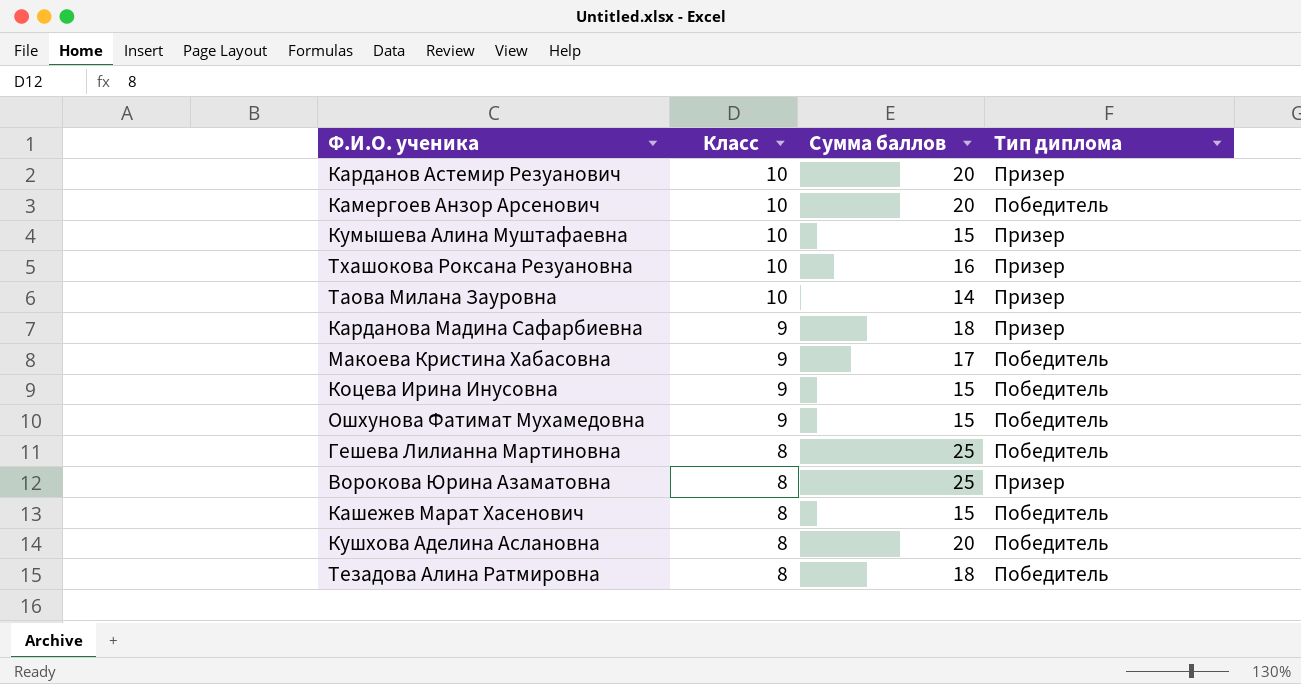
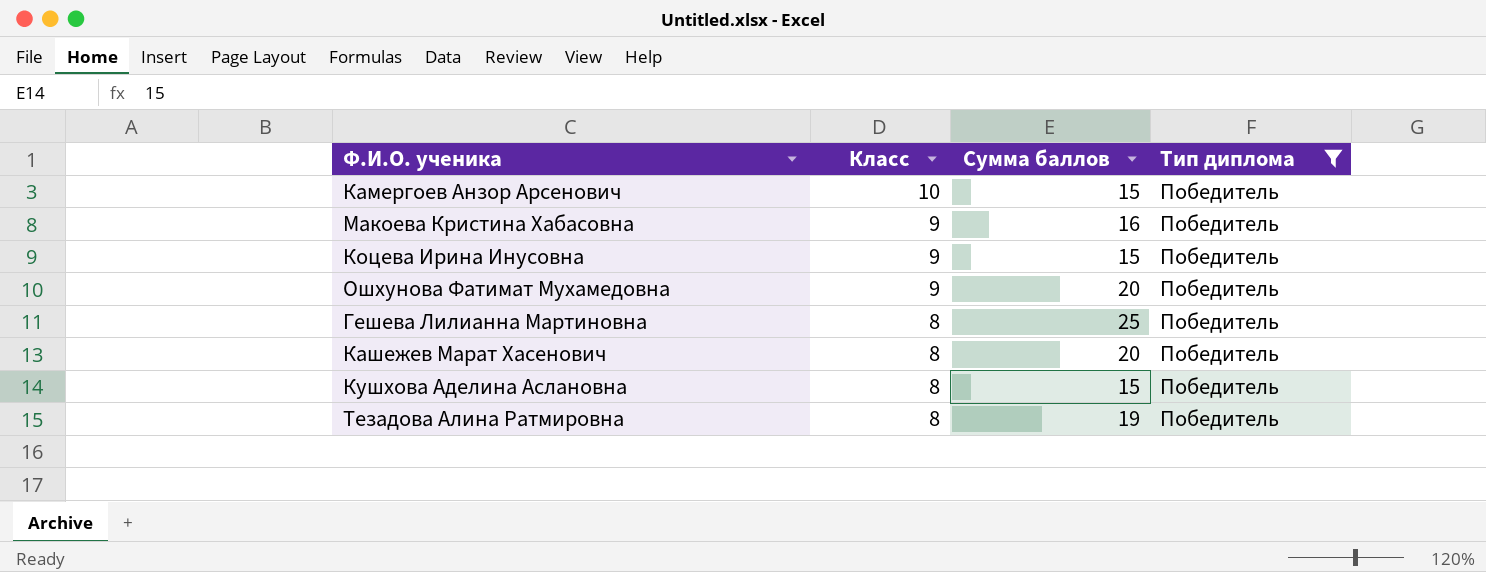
filter: none -> Тип диплома = Победитель
Камергоев Анзор Арсенович | Сумма баллов: 20 -> 15
Макоева Кристина Хабасовна | Сумма баллов: 17 -> 16
Ошхунова Фатимат Мухамедовна | Сумма баллов: 15 -> 20
Кашежев Марат Хасенович | Сумма баллов: 15 -> 20
Кушхова Аделина Аслановна | Сумма баллов: 20 -> 15
Тезадова Алина Ратмировна | Сумма баллов: 18 -> 19

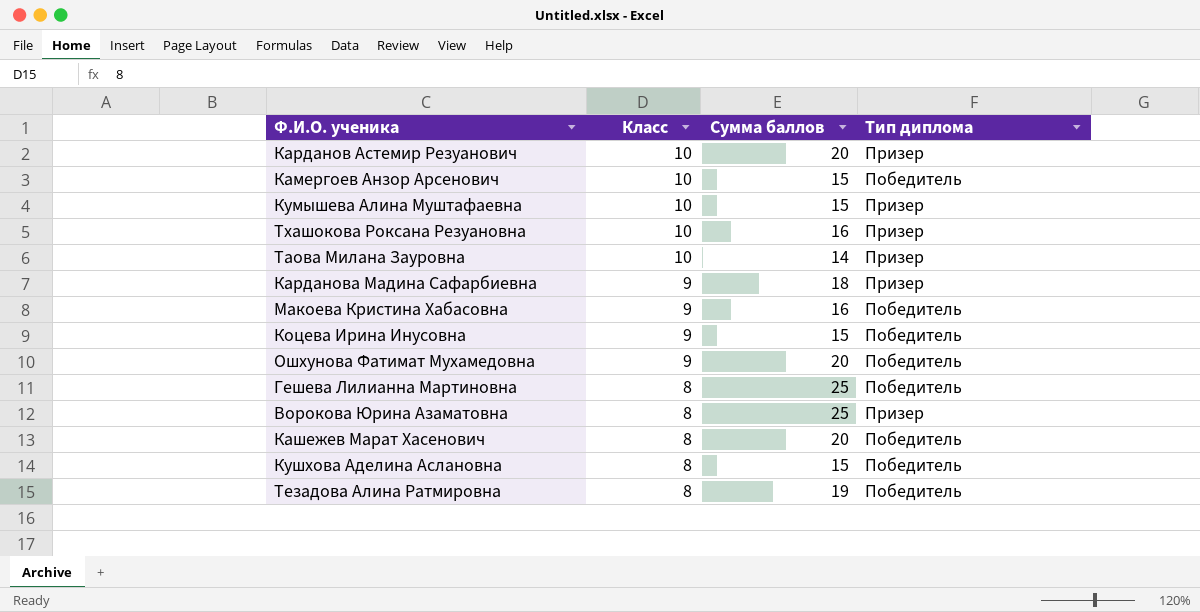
filter: Тип диплома = Победитель -> none

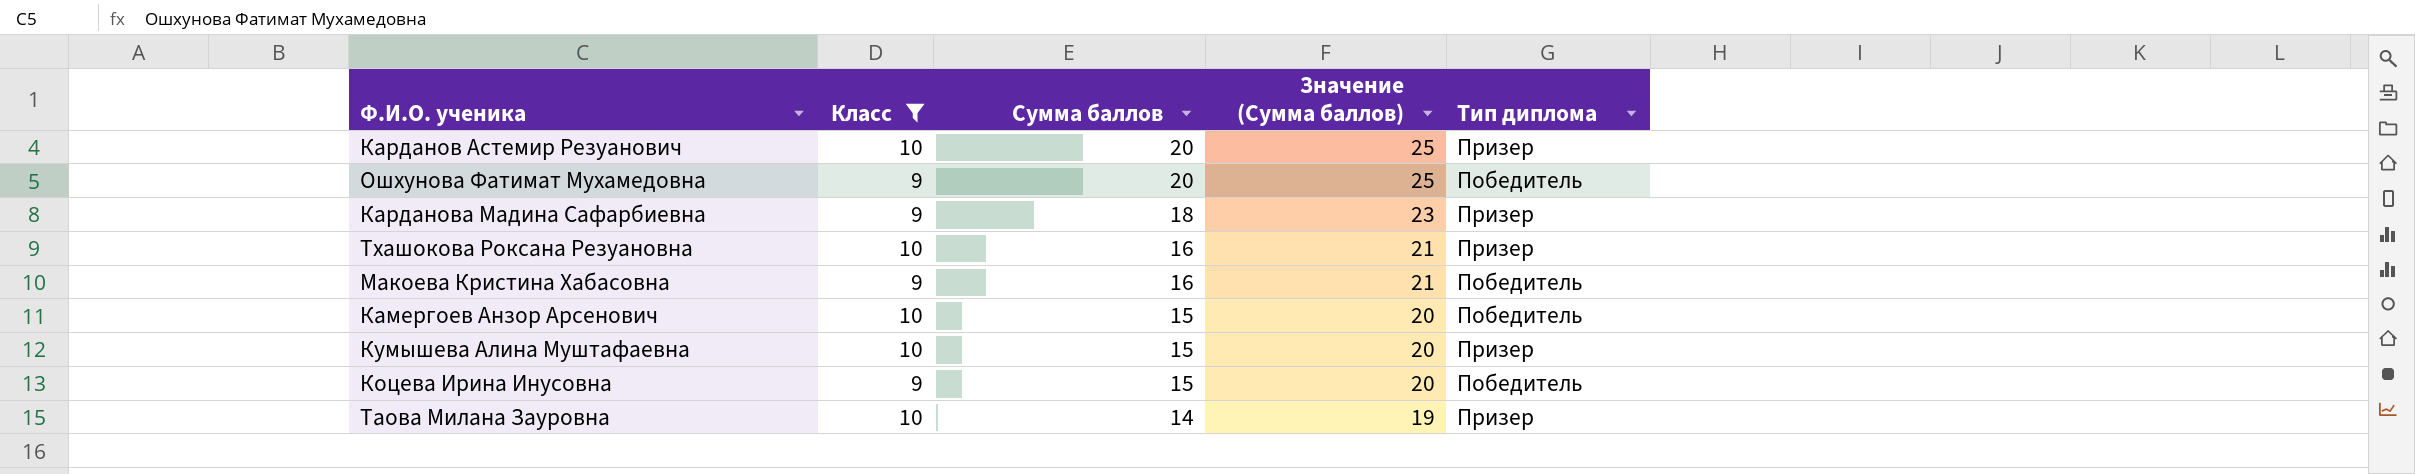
filter: none -> Класс != 8
row order: Класс descending -> Сумма баллов descending
column Значение (Сумма баллов) | formula: none -> [Сумма баллов] + 5

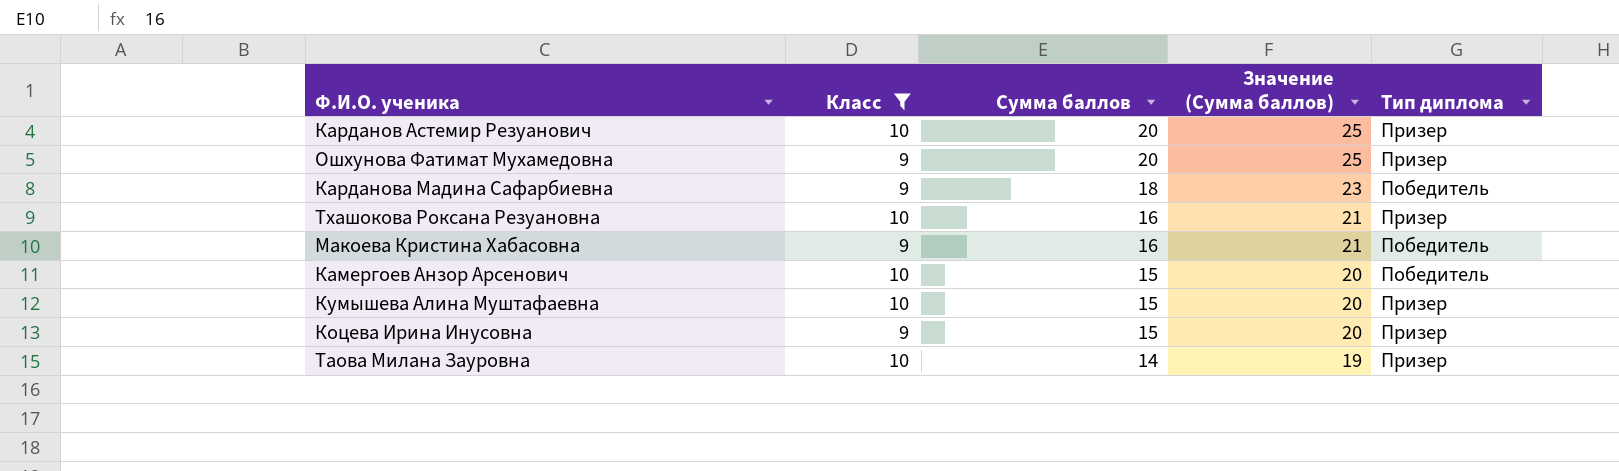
Ошхунова Фатимат Мухамедовна | Тип диплома: Победитель -> Призер
Карданова Мадина Сафарбиевна | Тип диплома: Призер -> Победитель
Коцева Ирина Инусовна | Тип диплома: Победитель -> Призер

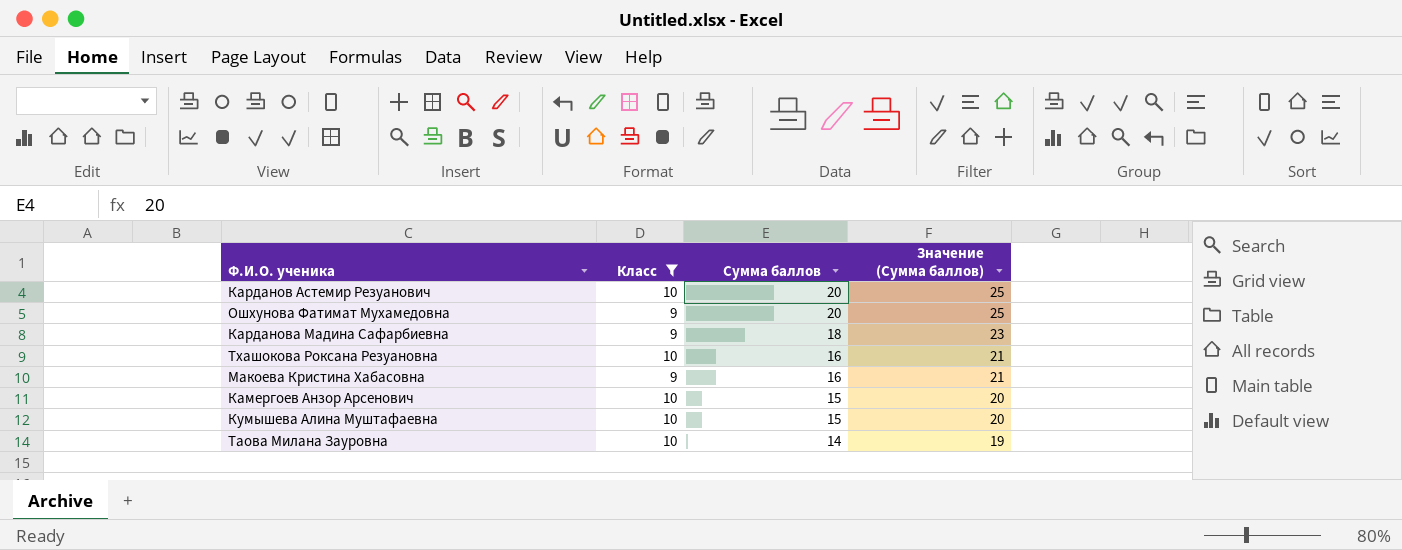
column Тип диплома | position: 5 -> none
row Коцева Ирина Инусовна: 9 | 15 | 20 | Призер -> none

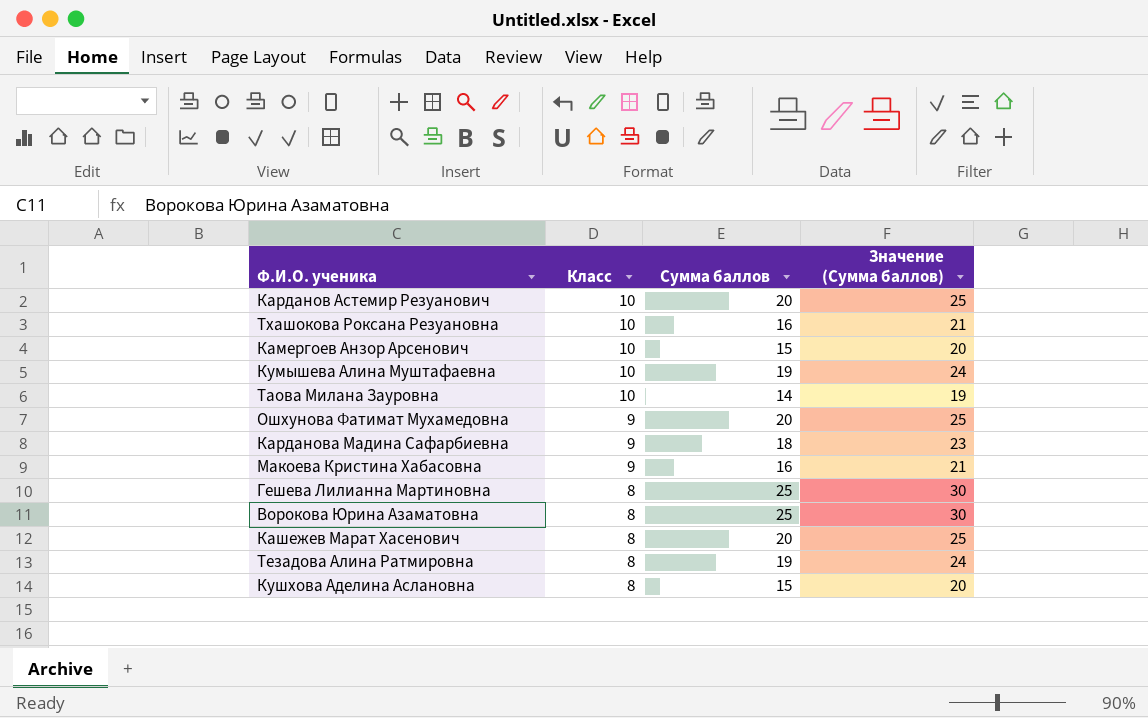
filter: Класс != 8 -> none
row order: Сумма баллов descending -> Класс descending
Кумышева Алина Муштафаевна | Сумма баллов: 15 -> 19
Кумышева Алина Муштафаевна | Значение (Сумма баллов): 20 -> 24

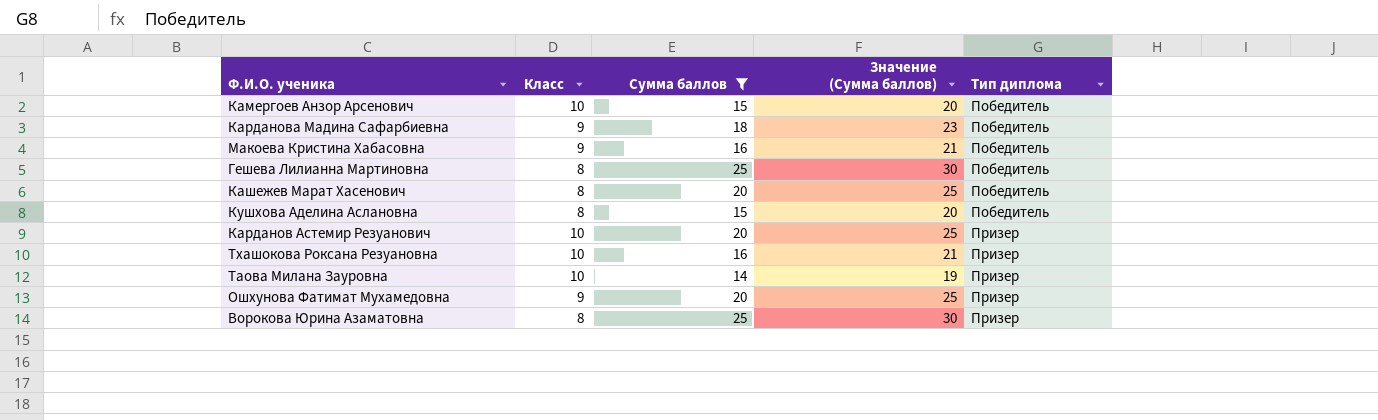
filter: none -> Сумма баллов != 19
row order: Класс descending -> Тип диплома ascending
column Тип диплома | position: none -> 5

